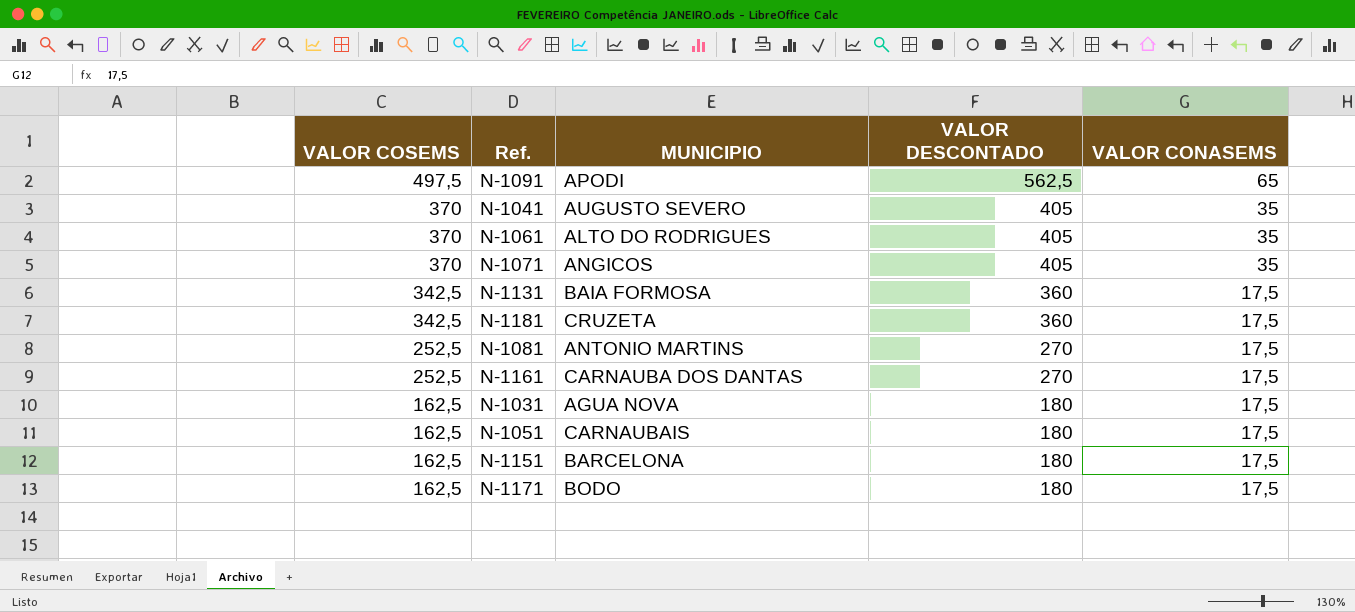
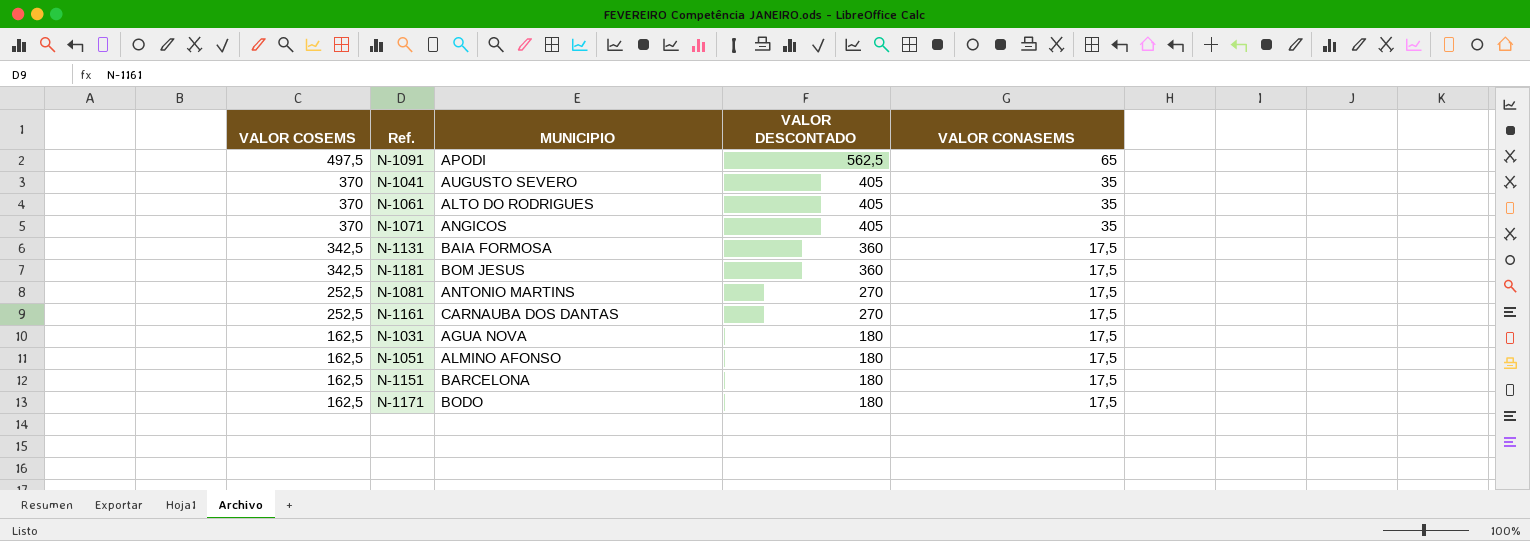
N-1181 | MUNICIPIO: CRUZETA -> BOM JESUS
N-1051 | MUNICIPIO: CARNAUBAIS -> ALMINO AFONSO

